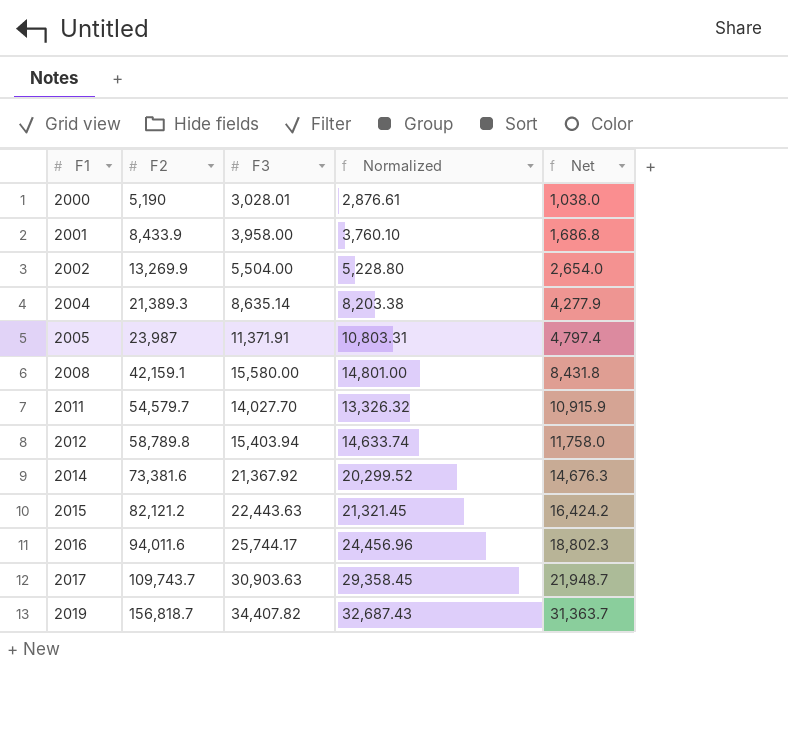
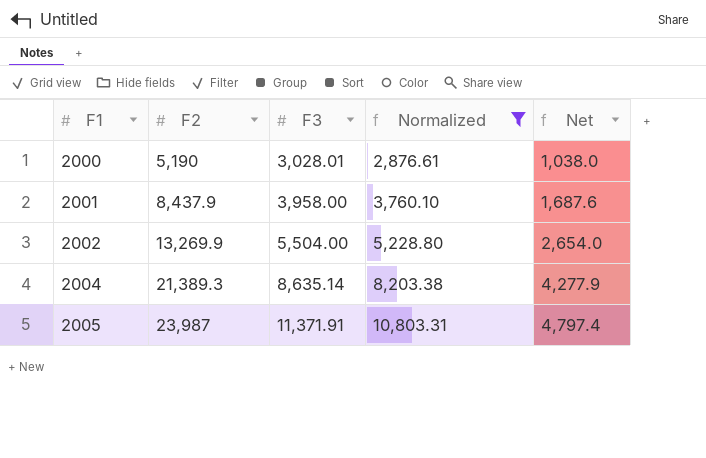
filter: none -> Normalized <= 10,803.31
2001 | F2: 8,433.9 -> 8,437.9
2001 | Net: 1,686.8 -> 1,687.6

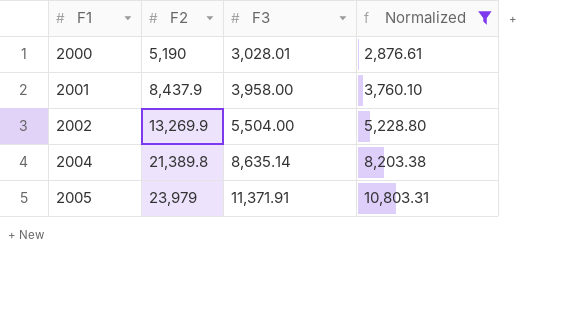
column Net | formula: [F2] * 0.2 -> none
2004 | F2: 21,389.3 -> 21,389.8
2005 | F2: 23,987 -> 23,979

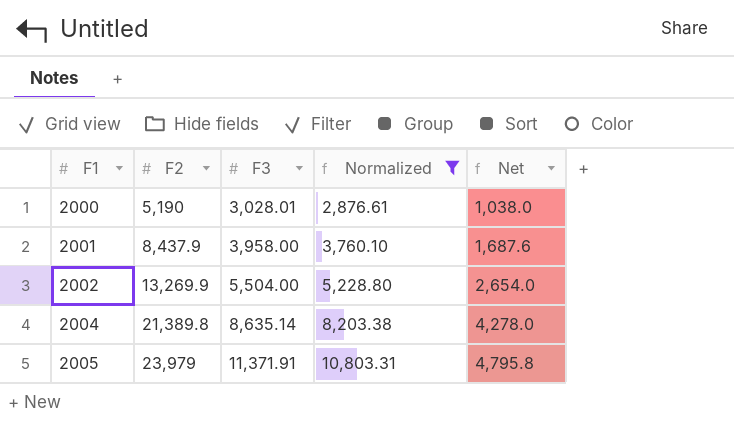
column Net | formula: none -> [F2] * 0.2

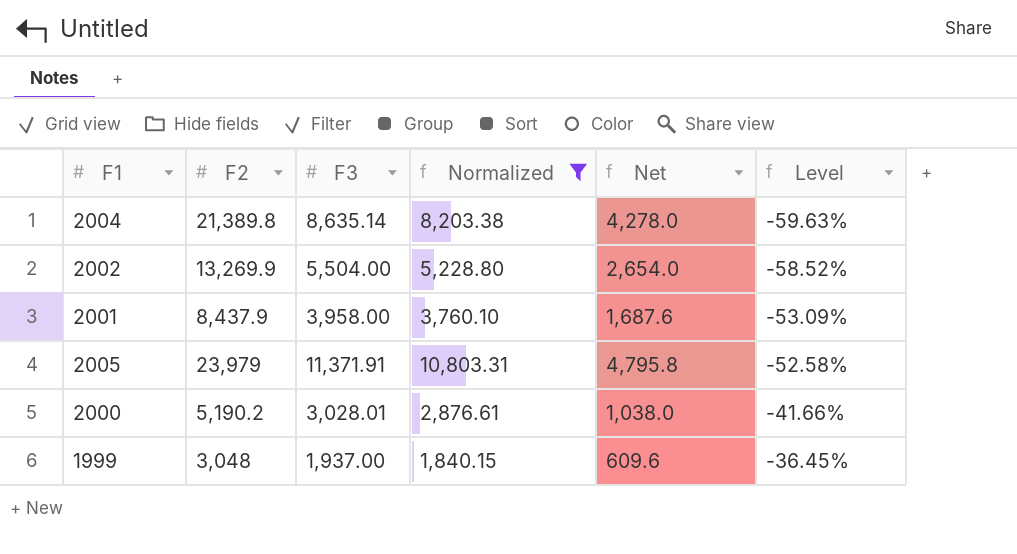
row order: F1 ascending -> Level ascending
column Level | formula: none -> ([F3] - [F2]) / [F2]
2000 | F2: 5,190 -> 5,190.2
row 1999: none -> 3,048 | 1,937.00 | 1,840.15 | 609.6 | -36.45%

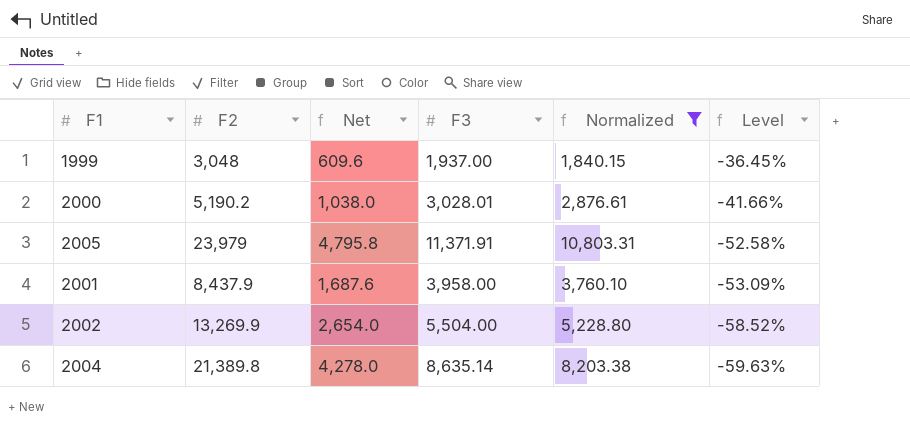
row order: Level ascending -> Level descending
column Net | position: 5 -> 3

